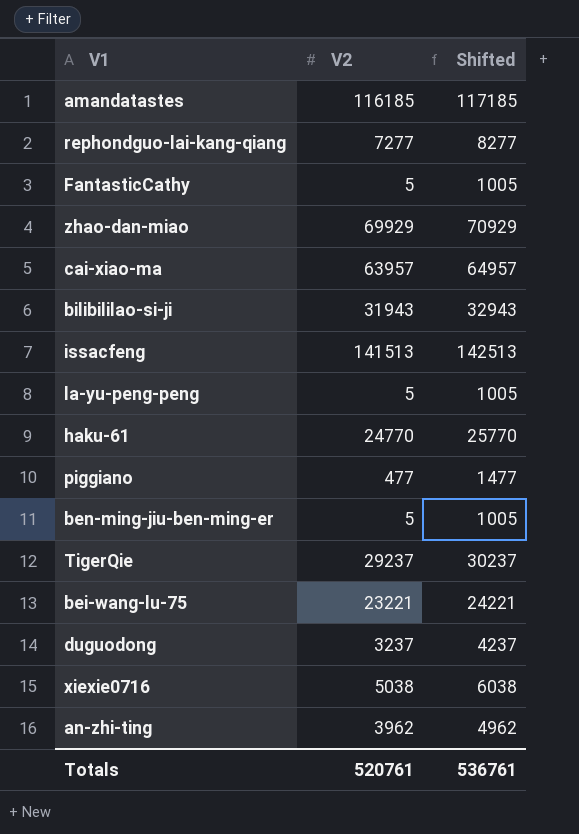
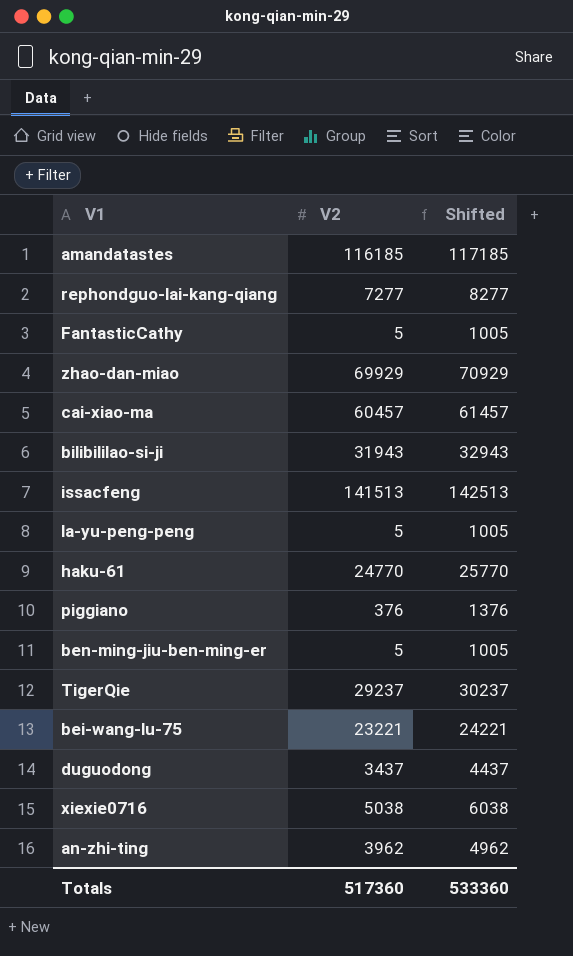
cai-xiao-ma | V2: 63957 -> 60457
cai-xiao-ma | Shifted: 64957 -> 61457
piggiano | V2: 477 -> 376
piggiano | Shifted: 1477 -> 1376
duguodong | V2: 3237 -> 3437
duguodong | Shifted: 4237 -> 4437
Totals | V2: 520761 -> 517360
Totals | Shifted: 536761 -> 533360

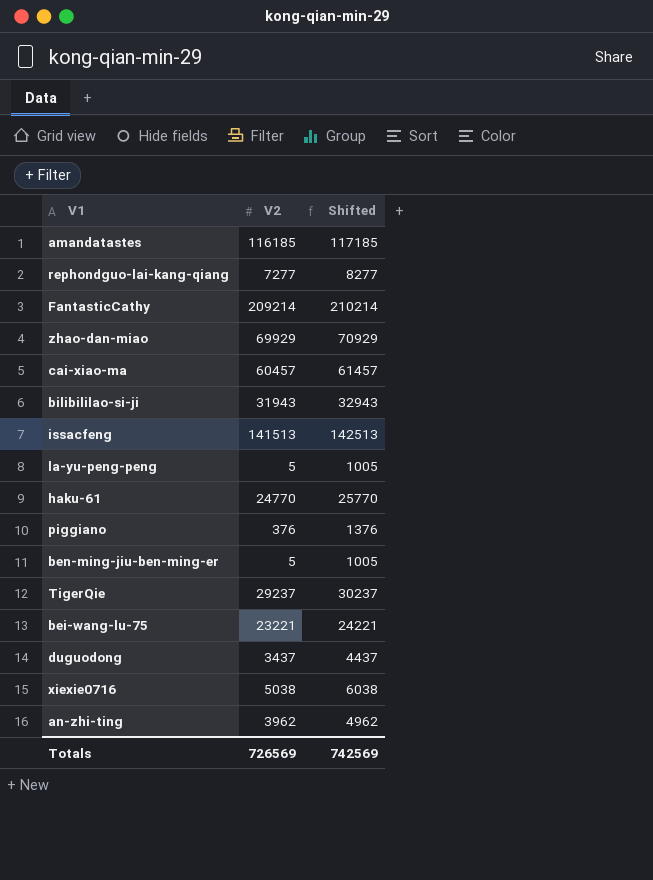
FantasticCathy | V2: 5 -> 209214
FantasticCathy | Shifted: 1005 -> 210214
Totals | V2: 517360 -> 726569
Totals | Shifted: 533360 -> 742569

